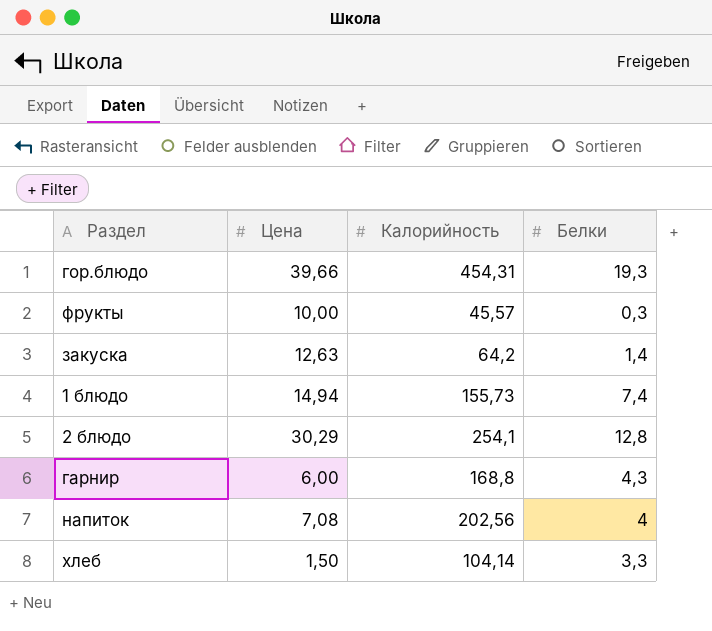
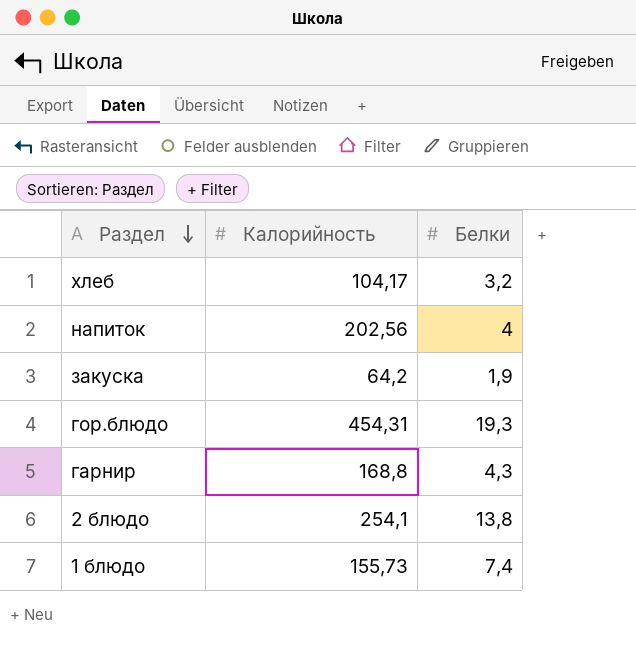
row order: none -> Раздел descending
column Цена | position: 2 -> none
row фрукты: 10,00 | 45,57 | 0,3 -> none
хлеб | Калорийность: 104,14 -> 104,17
хлеб | Белки: 3,3 -> 3,2
закуска | Белки: 1,4 -> 1,9
2 блюдо | Белки: 12,8 -> 13,8

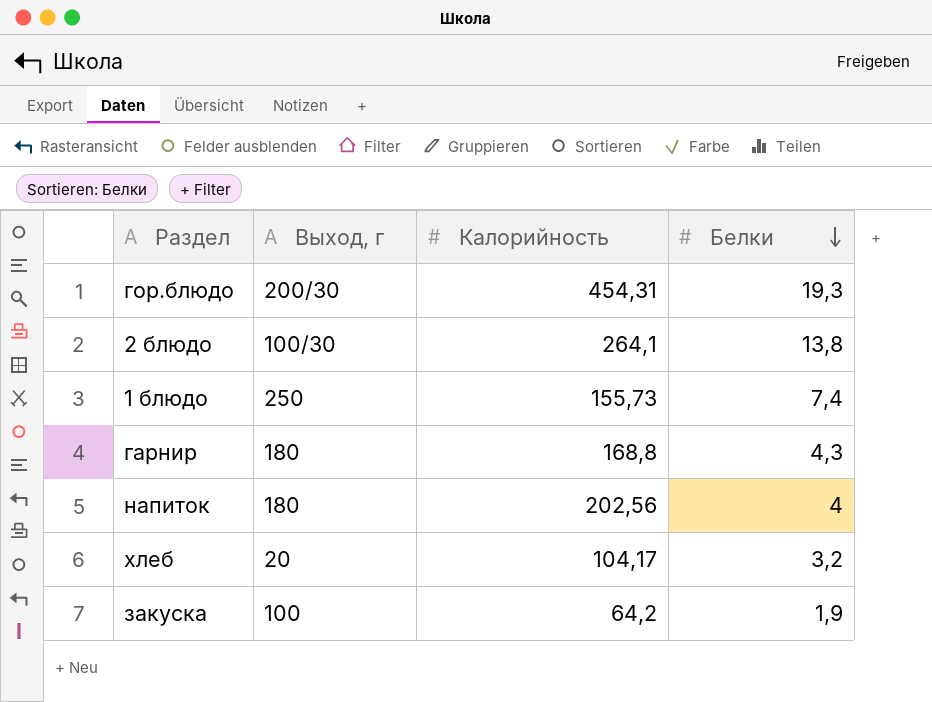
row order: Раздел descending -> Белки descending
column Выход, г | position: none -> 2
2 блюдо | Калорийность: 254,1 -> 264,1

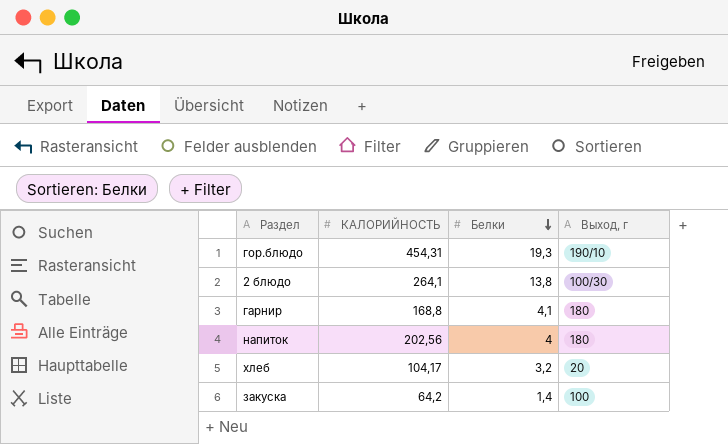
column name: Калорийность -> КАЛОРИЙНОСТЬ
column Выход, г | position: 2 -> 4
row 1 блюдо: 250 | 155,73 | 7,4 -> none
гор.блюдо | Выход, г: 200/30 -> 190/10
гарнир | Белки: 4,3 -> 4,1
закуска | Белки: 1,9 -> 1,4

